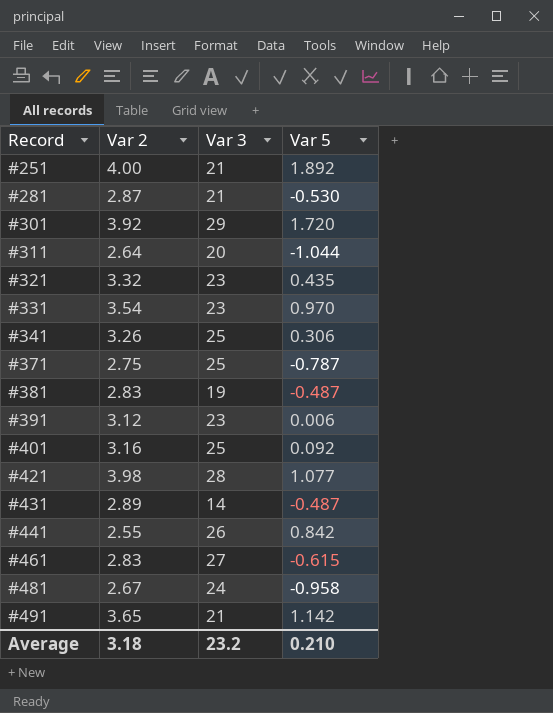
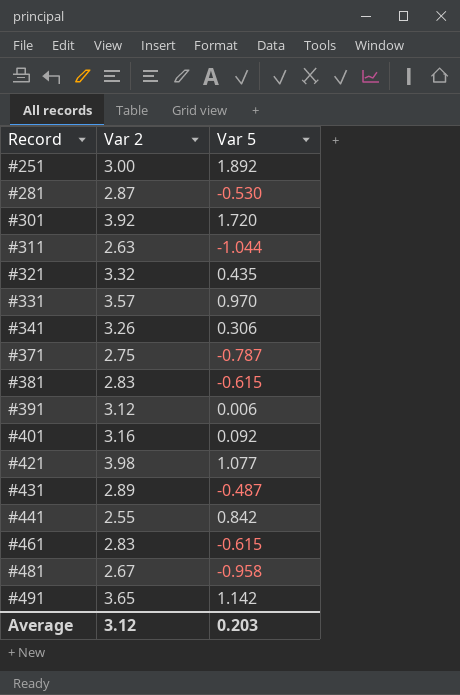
column Var 3 | position: 3 -> none
#251 | Var 2: 4.00 -> 3.00
#311 | Var 2: 2.64 -> 2.63
#331 | Var 2: 3.54 -> 3.57
#381 | Var 5: -0.487 -> -0.615
Average | Var 2: 3.18 -> 3.12
Average | Var 5: 0.210 -> 0.203

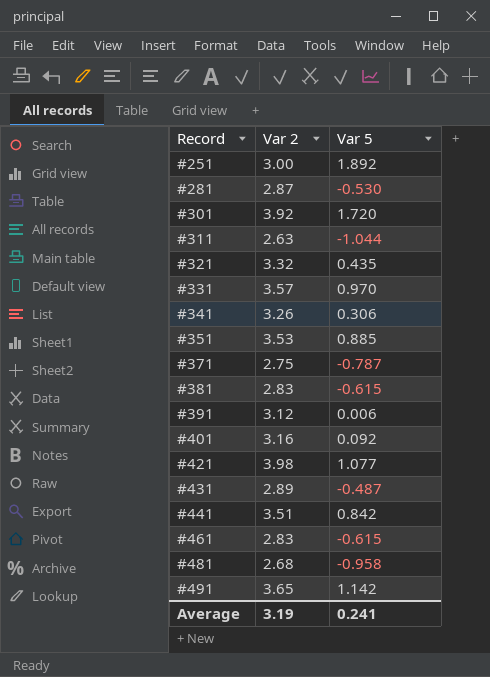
row #351: none -> 3.53 | 0.885
#441 | Var 2: 2.55 -> 3.51
#481 | Var 2: 2.67 -> 2.68
Average | Var 2: 3.12 -> 3.19
Average | Var 5: 0.203 -> 0.241

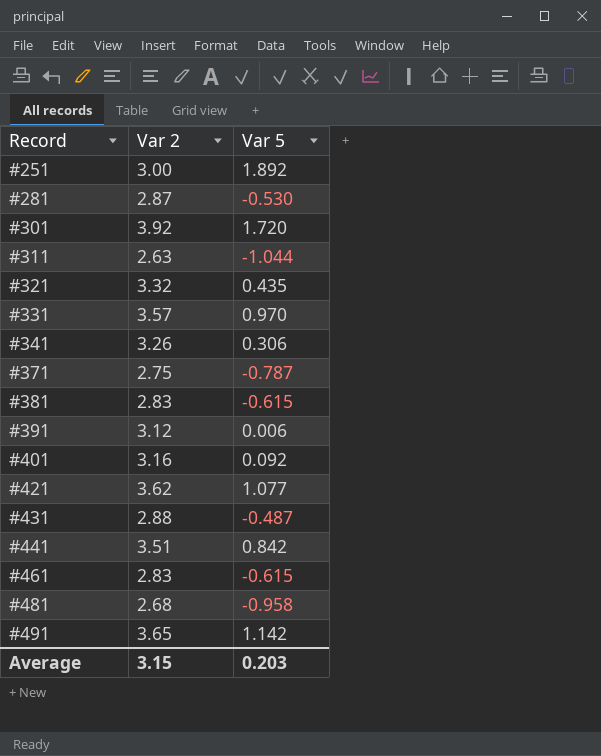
row #351: 3.53 | 0.885 -> none
#421 | Var 2: 3.98 -> 3.62
#431 | Var 2: 2.89 -> 2.88
Average | Var 2: 3.19 -> 3.15
Average | Var 5: 0.241 -> 0.203

